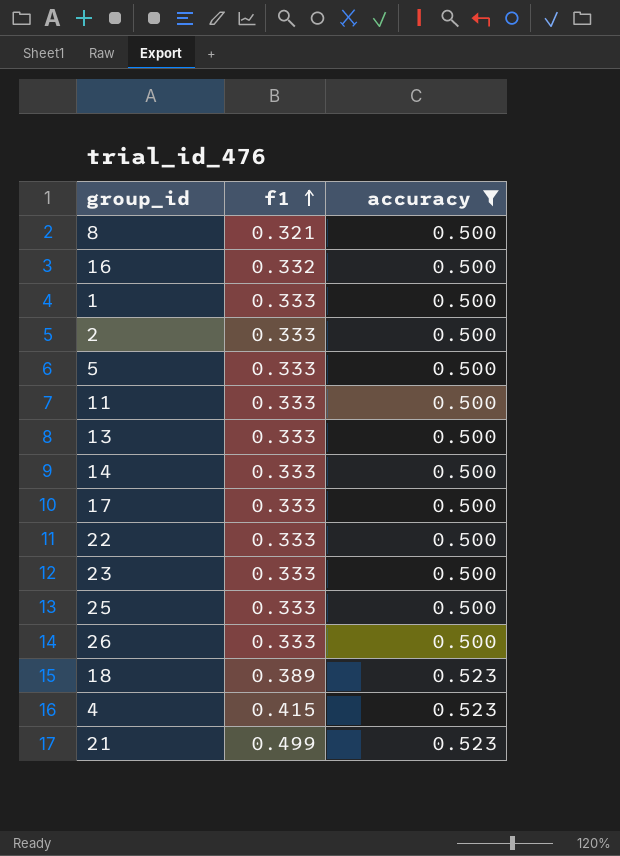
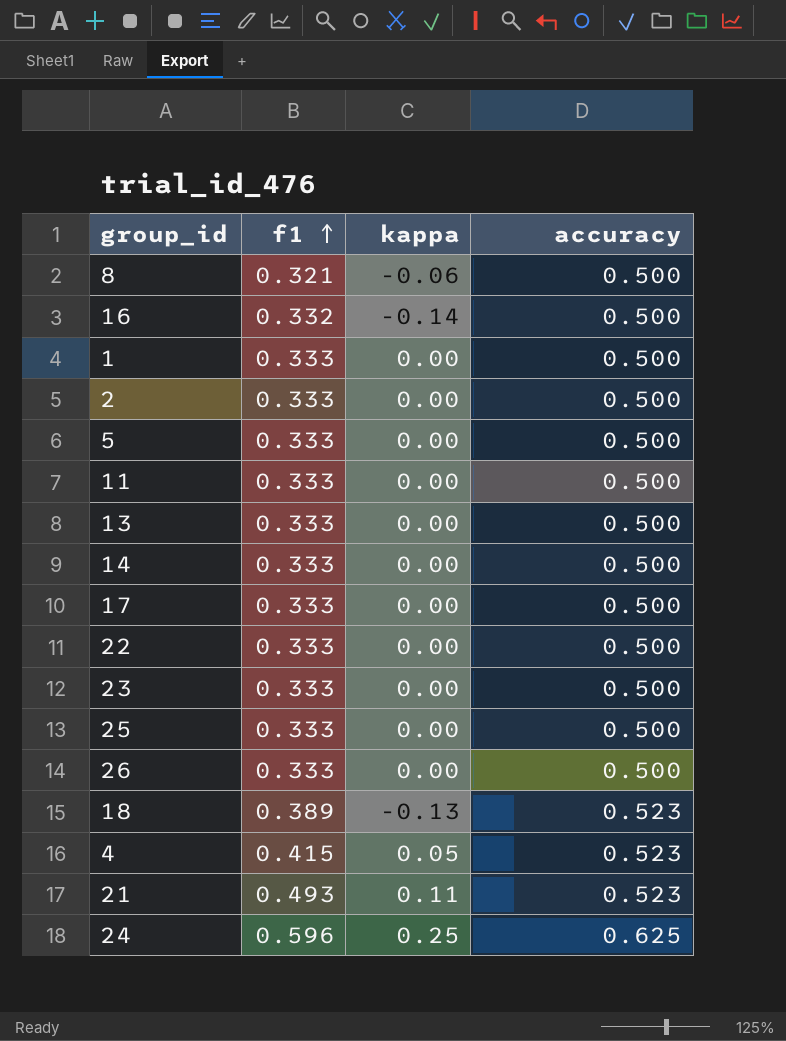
filter: accuracy != 0.625 -> none
column kappa | position: none -> 3
21 | f1: 0.499 -> 0.493

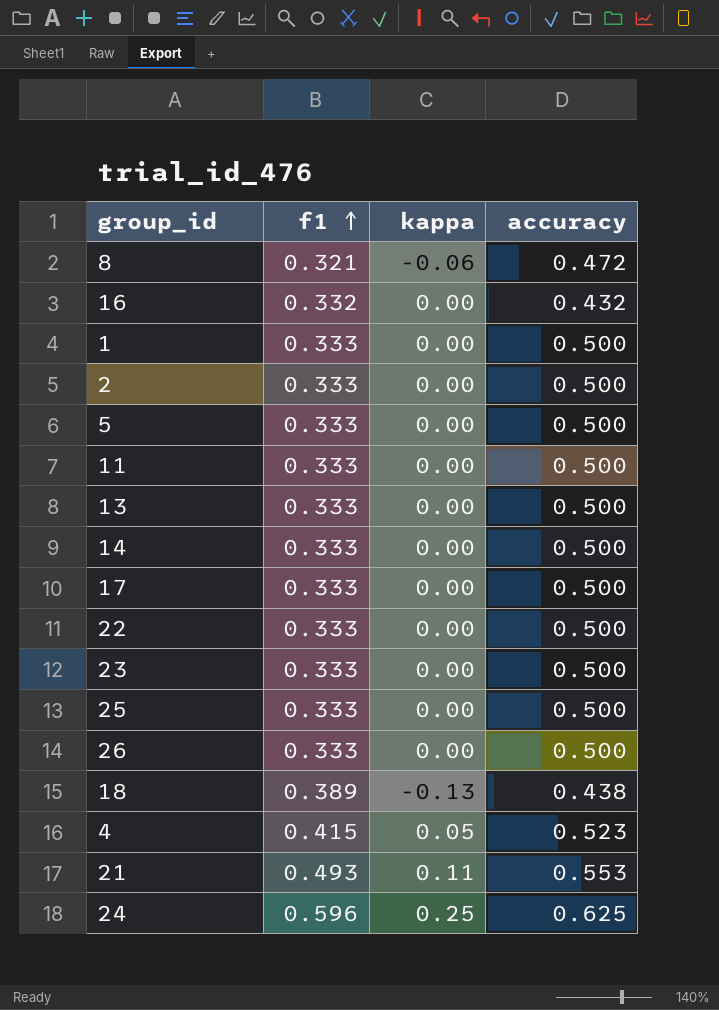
8 | accuracy: 0.500 -> 0.472
16 | kappa: -0.14 -> 0.00
16 | accuracy: 0.500 -> 0.432
18 | accuracy: 0.523 -> 0.438
21 | accuracy: 0.523 -> 0.553

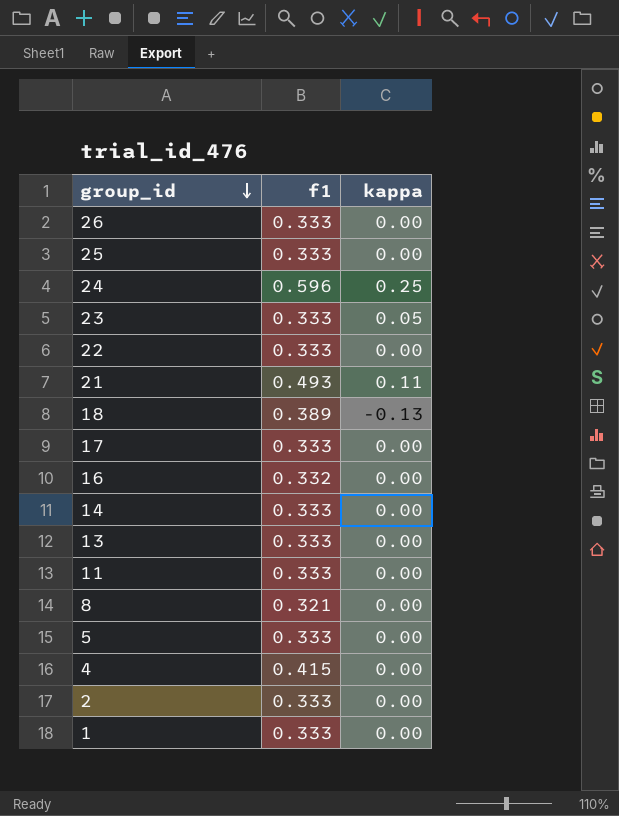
row order: f1 ascending -> group_id descending
column accuracy | position: 4 -> none
23 | kappa: 0.00 -> 0.05
8 | kappa: -0.06 -> 0.00
4 | kappa: 0.05 -> 0.00

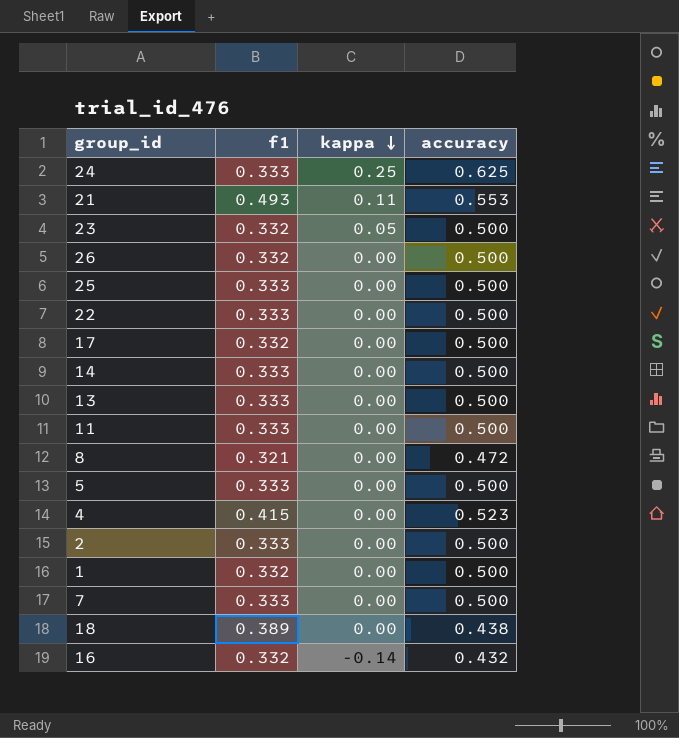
row order: group_id descending -> kappa descending
column accuracy | position: none -> 4
24 | f1: 0.596 -> 0.333
23 | f1: 0.333 -> 0.332
26 | f1: 0.333 -> 0.332
17 | f1: 0.333 -> 0.332
1 | f1: 0.333 -> 0.332
row 7: none -> 0.333 | 0.00 | 0.500
18 | kappa: -0.13 -> 0.00
16 | kappa: 0.00 -> -0.14

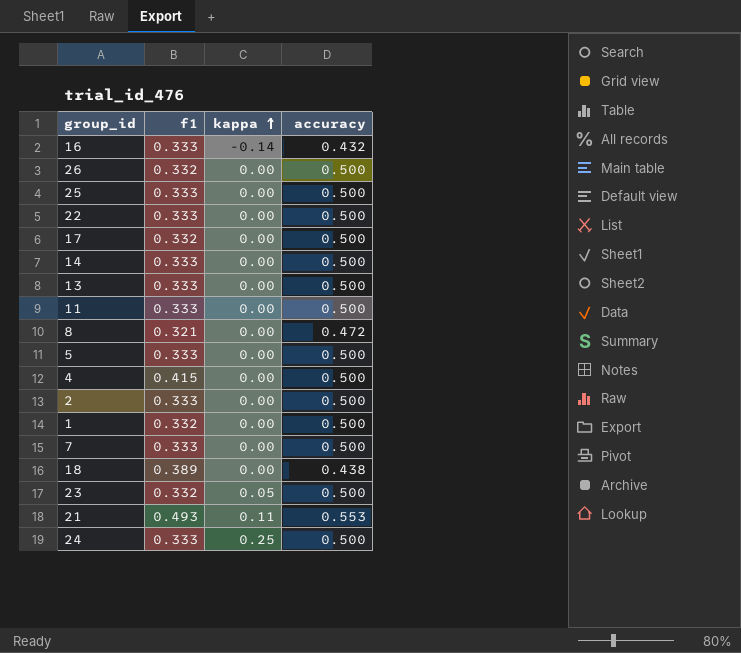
row order: kappa descending -> kappa ascending
16 | f1: 0.332 -> 0.333
4 | accuracy: 0.523 -> 0.500
24 | accuracy: 0.625 -> 0.500

